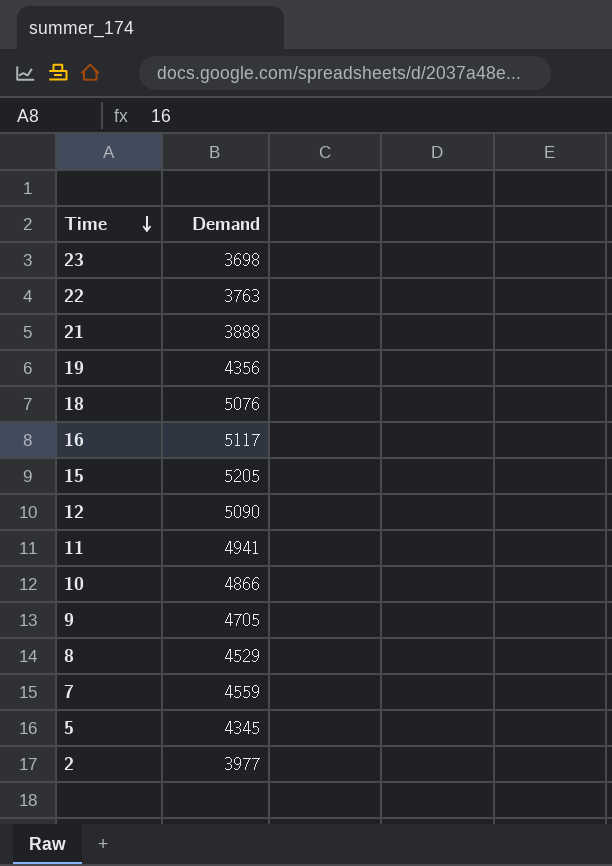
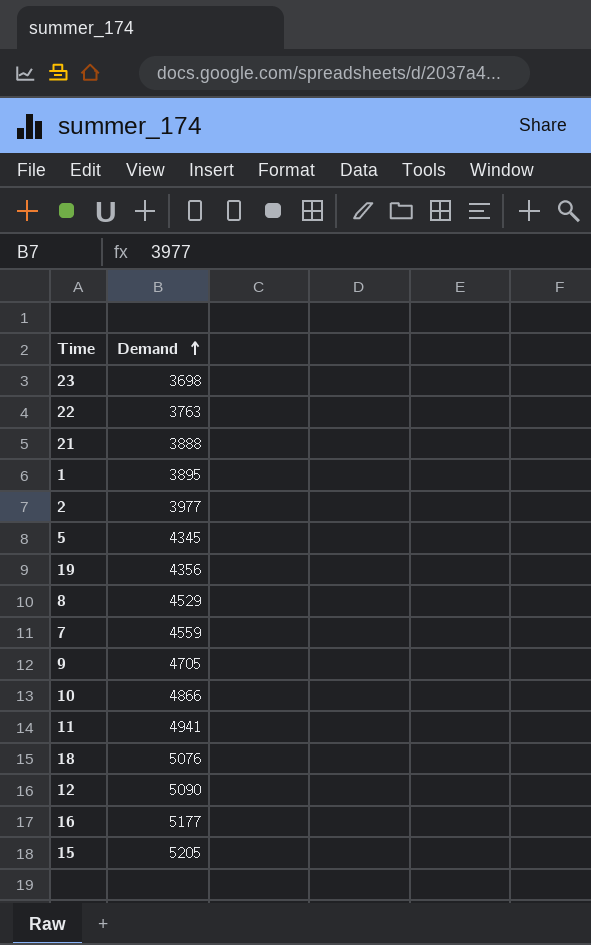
row order: Time descending -> Demand ascending
row 1: none -> 3895
16 | Demand: 5117 -> 5177

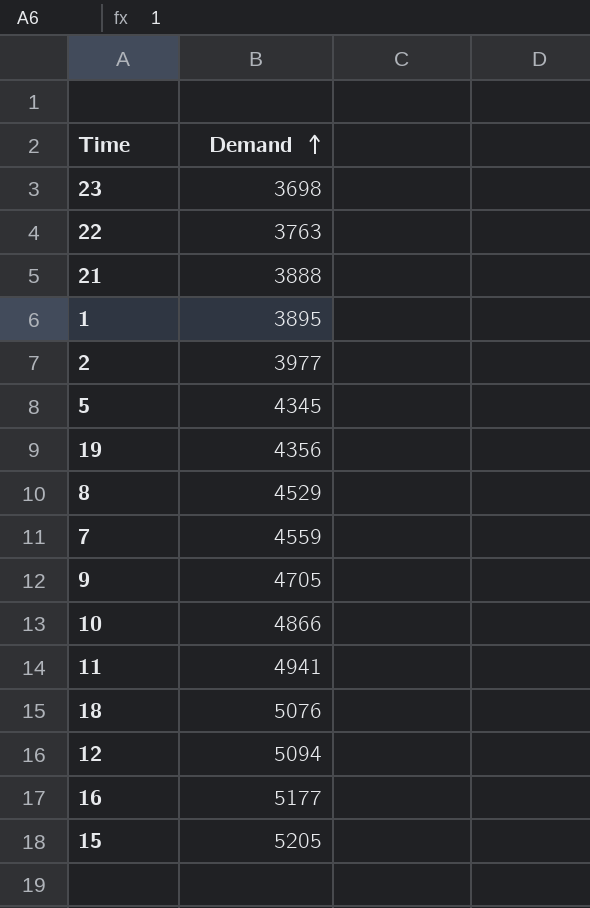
12 | Demand: 5090 -> 5094

